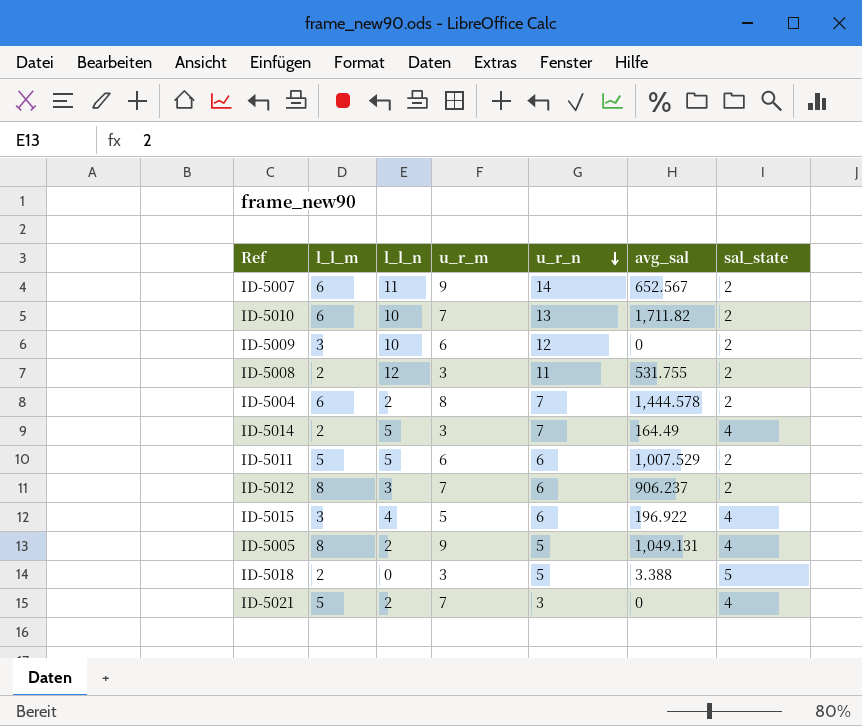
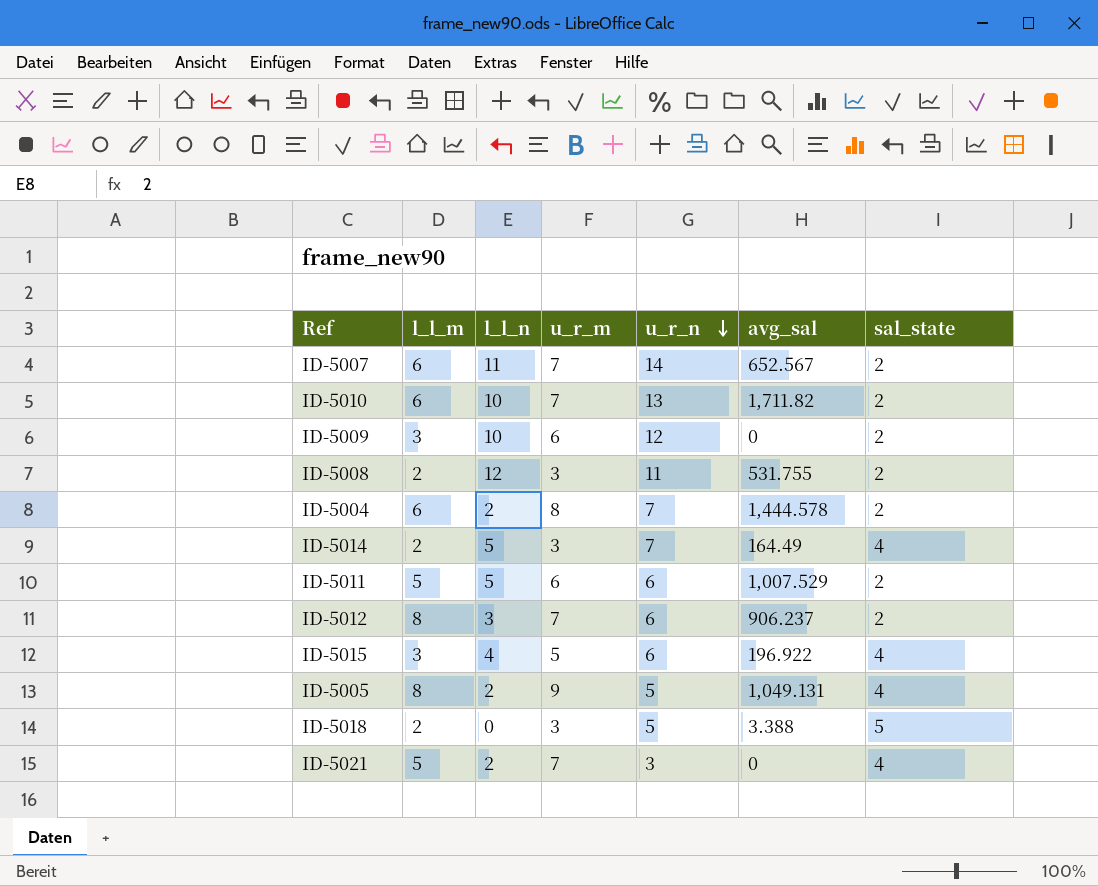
ID-5007 | u_r_m: 9 -> 7

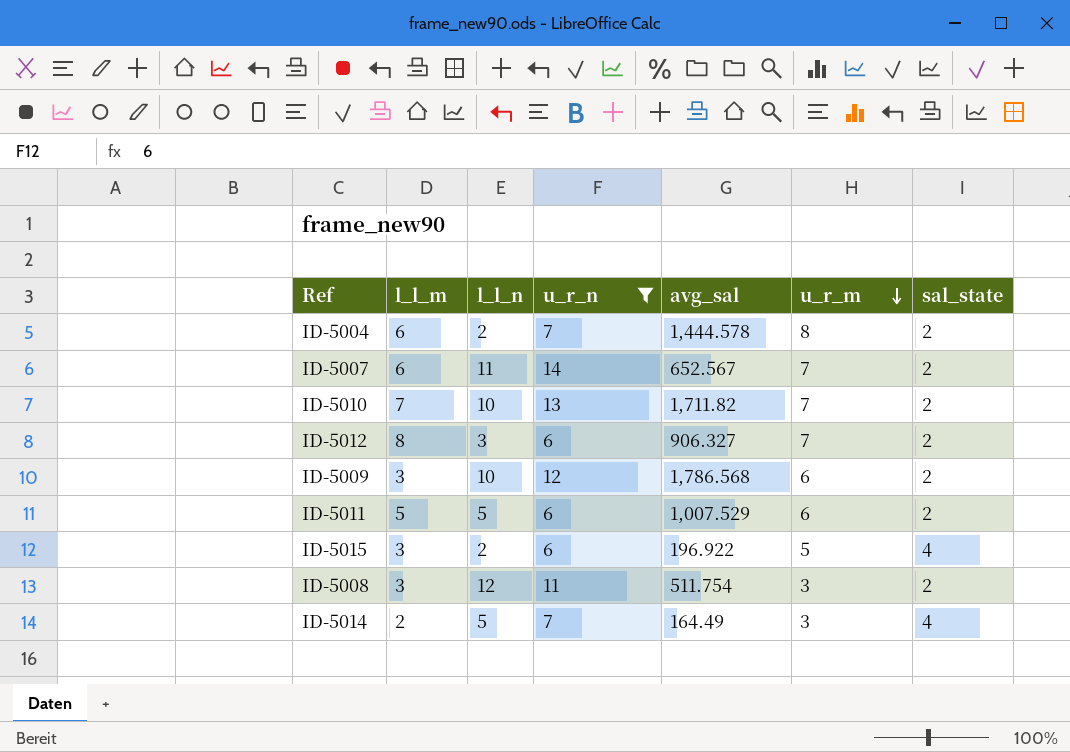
filter: none -> u_r_n >= 6
row order: u_r_n descending -> u_r_m descending
column u_r_m | position: 4 -> 6
ID-5010 | l_l_m: 6 -> 7
ID-5012 | avg_sal: 906.237 -> 906.327
ID-5009 | avg_sal: 0 -> 1,786.568
ID-5015 | l_l_n: 4 -> 2
ID-5008 | l_l_m: 2 -> 3
ID-5008 | avg_sal: 531.755 -> 511.754

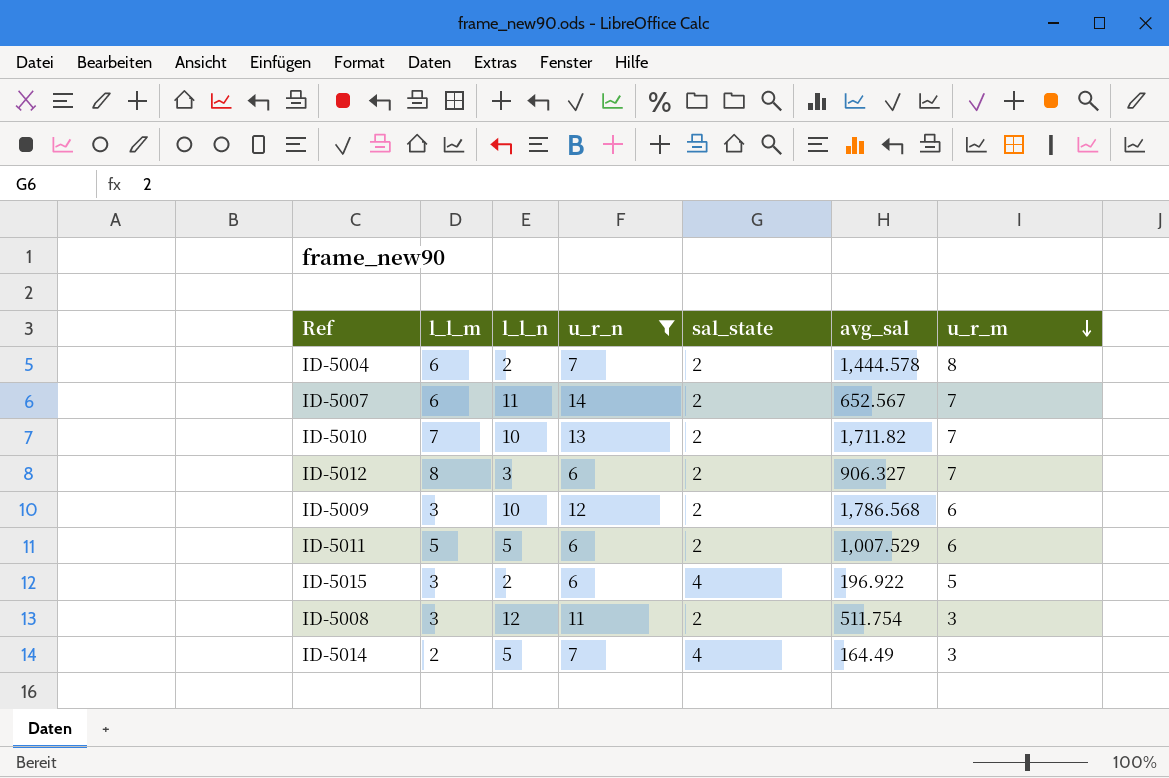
column sal_state | position: 7 -> 5

